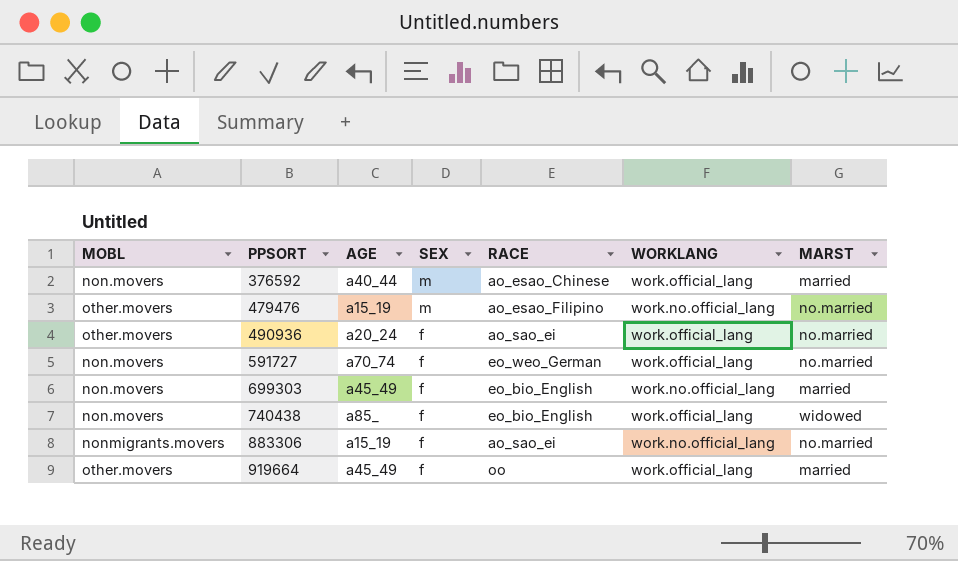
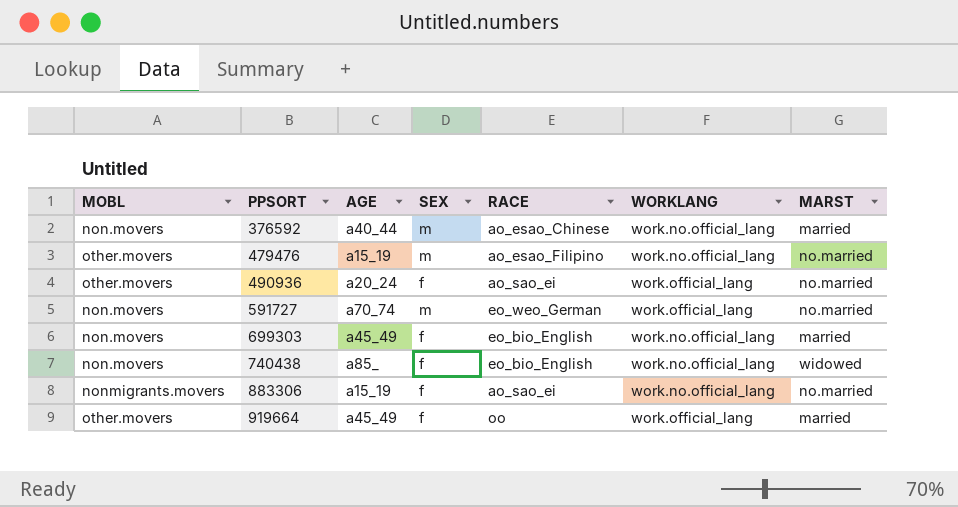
376592 | WORKLANG: work.official_lang -> work.no.official_lang
591727 | SEX: f -> m
740438 | WORKLANG: work.official_lang -> work.no.official_lang

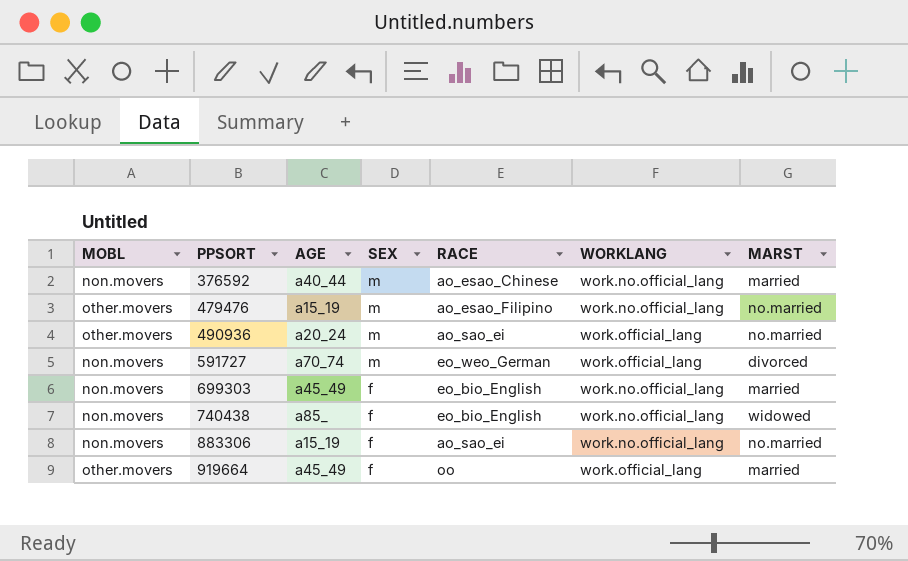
490936 | SEX: f -> m
591727 | MARST: no.married -> divorced
883306 | MOBL: nonmigrants.movers -> non.movers

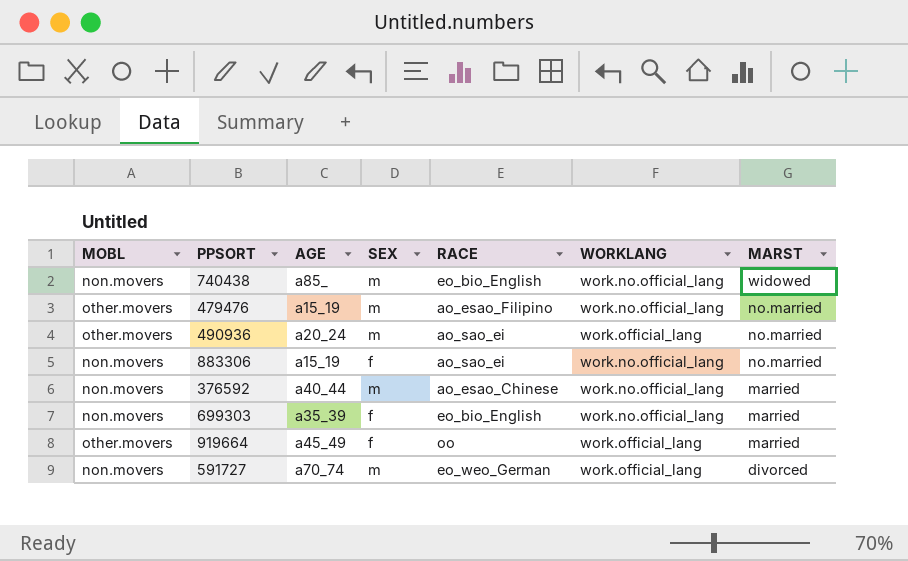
row order: PPSORT ascending -> MARST descending
740438 | SEX: f -> m
699303 | AGE: a45_49 -> a35_39

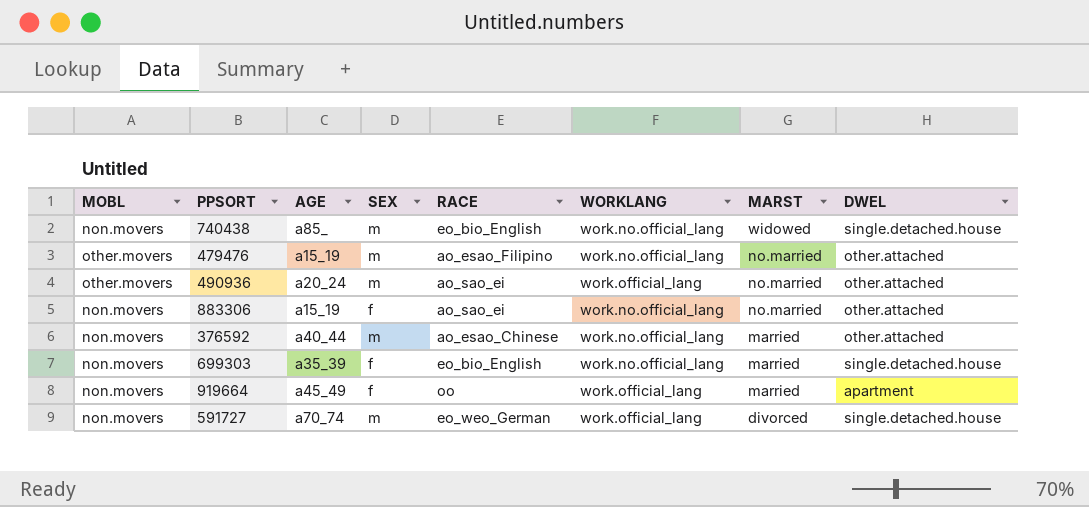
column DWEL | position: none -> 8
919664 | MOBL: other.movers -> non.movers

